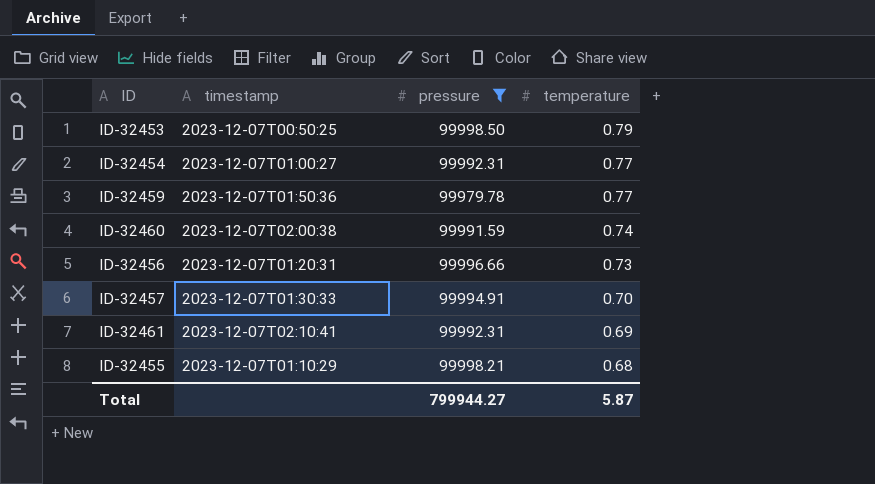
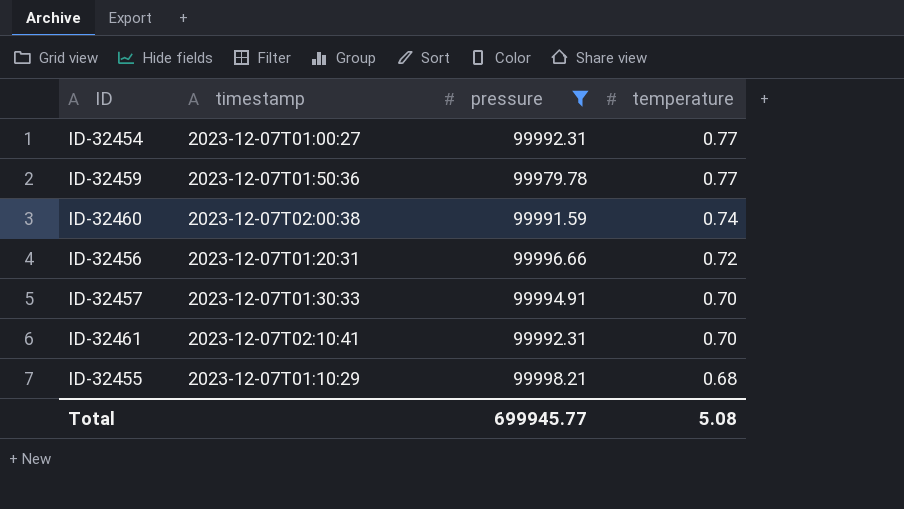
row ID-32453: 2023-12-07T00:50:25 | 99998.50 | 0.79 -> none
ID-32456 | temperature: 0.73 -> 0.72
ID-32461 | temperature: 0.69 -> 0.70
Total | pressure: 799944.27 -> 699945.77
Total | temperature: 5.87 -> 5.08

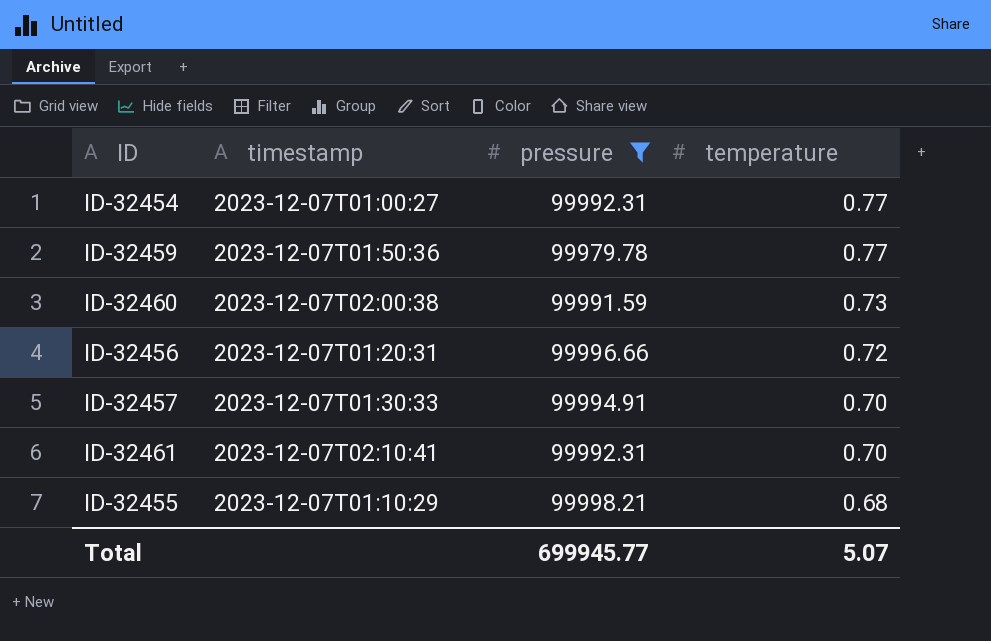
ID-32460 | temperature: 0.74 -> 0.73
Total | temperature: 5.08 -> 5.07

